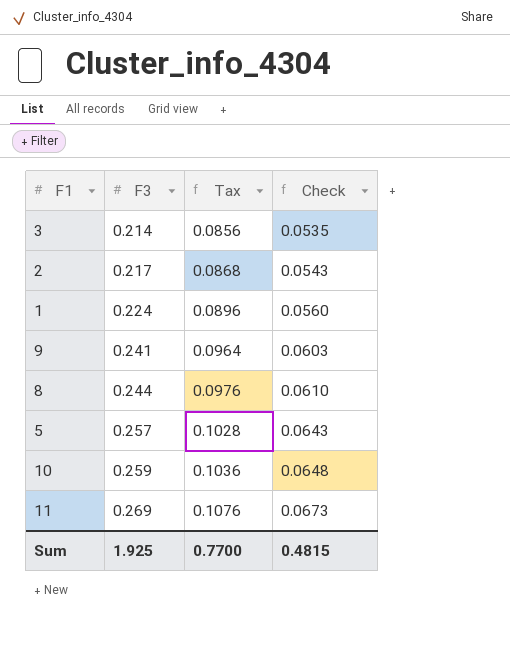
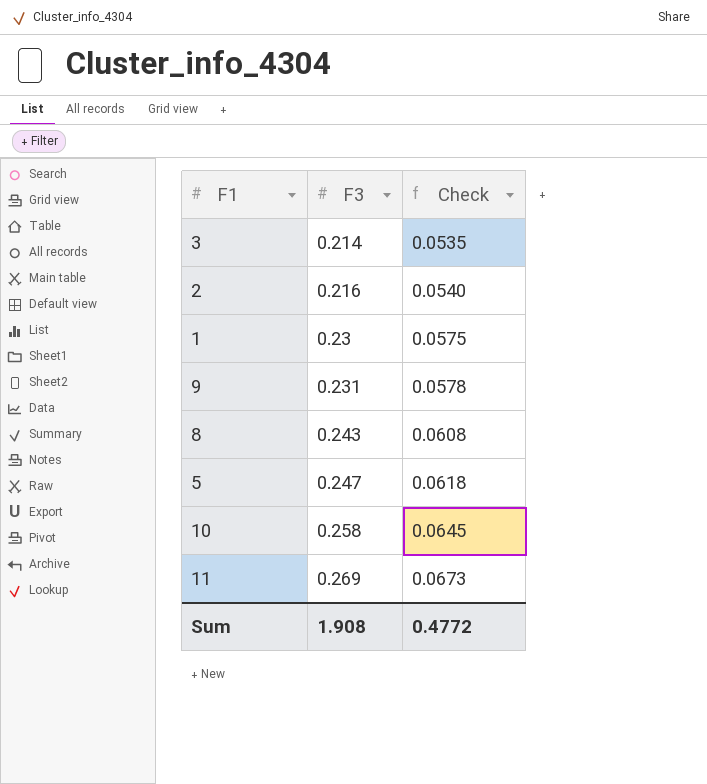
column Tax | formula: [F3] * 0.4 -> none
2 | F3: 0.217 -> 0.216
2 | Check: 0.0543 -> 0.0540
1 | F3: 0.224 -> 0.23
1 | Check: 0.0560 -> 0.0575
9 | F3: 0.241 -> 0.231
9 | Check: 0.0603 -> 0.0578
8 | F3: 0.244 -> 0.243
8 | Check: 0.0610 -> 0.0608
5 | F3: 0.257 -> 0.247
5 | Check: 0.0643 -> 0.0618
10 | F3: 0.259 -> 0.258
10 | Check: 0.0648 -> 0.0645
Sum | F3: 1.925 -> 1.908
Sum | Check: 0.4815 -> 0.4772

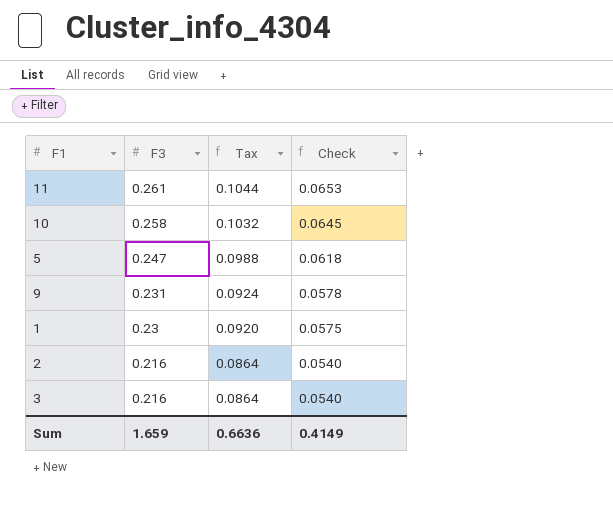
row order: F3 ascending -> F3 descending
column Tax | formula: none -> [F3] * 0.4
row 8: 0.243 | 0.0608 -> none
11 | F3: 0.269 -> 0.261
11 | Check: 0.0673 -> 0.0653
3 | F3: 0.214 -> 0.216
3 | Check: 0.0535 -> 0.0540
Sum | F3: 1.908 -> 1.659
Sum | Check: 0.4772 -> 0.4149

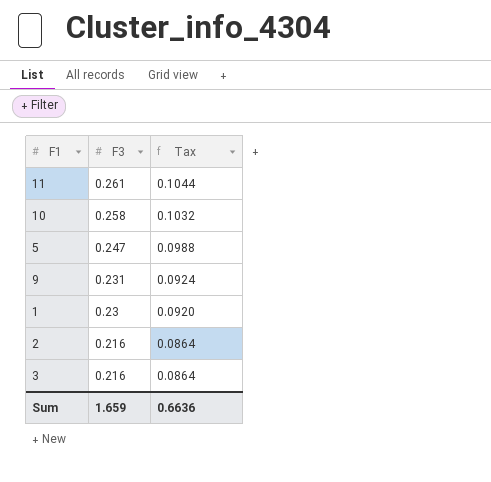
column Check | formula: [F3] * 0.25 -> none

